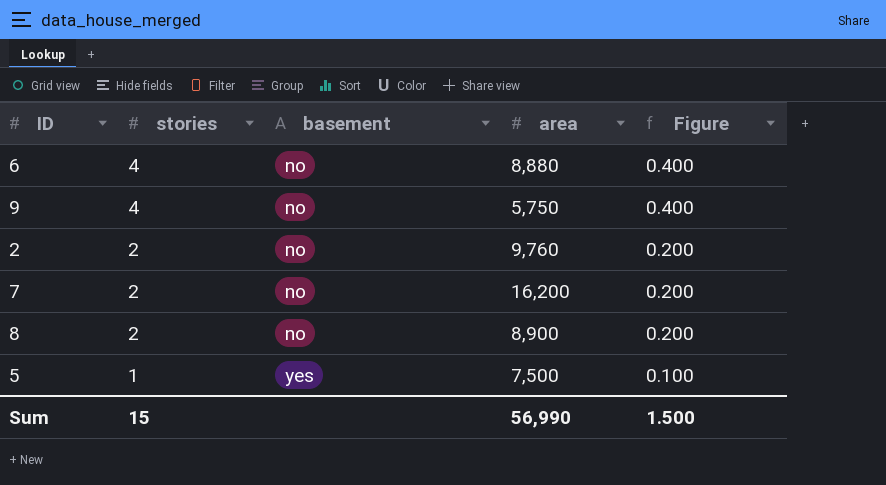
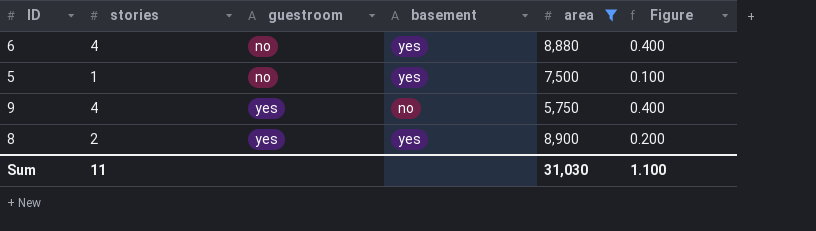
filter: none -> area <= 8,900
row order: stories descending -> guestroom ascending
column guestroom | position: none -> 3
6 | basement: no -> yes
8 | basement: no -> yes
Sum | stories: 15 -> 11
Sum | area: 56,990 -> 31,030
Sum | Figure: 1.500 -> 1.100

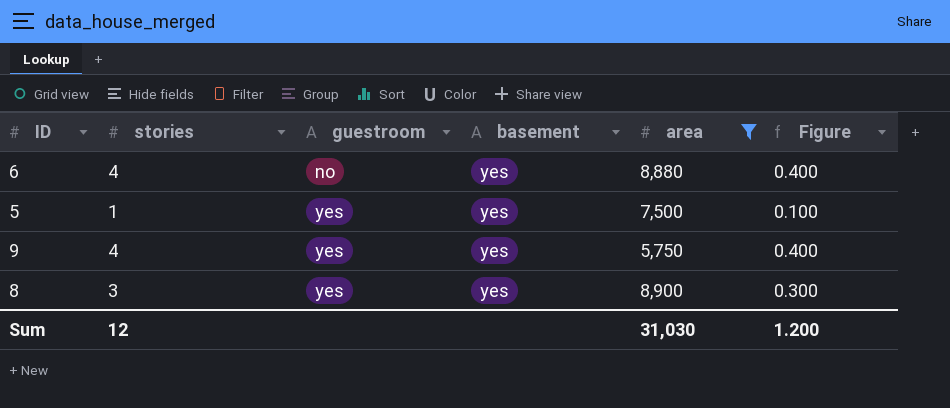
5 | guestroom: no -> yes
9 | basement: no -> yes
8 | stories: 2 -> 3
8 | Figure: 0.200 -> 0.300
Sum | stories: 11 -> 12
Sum | Figure: 1.100 -> 1.200

